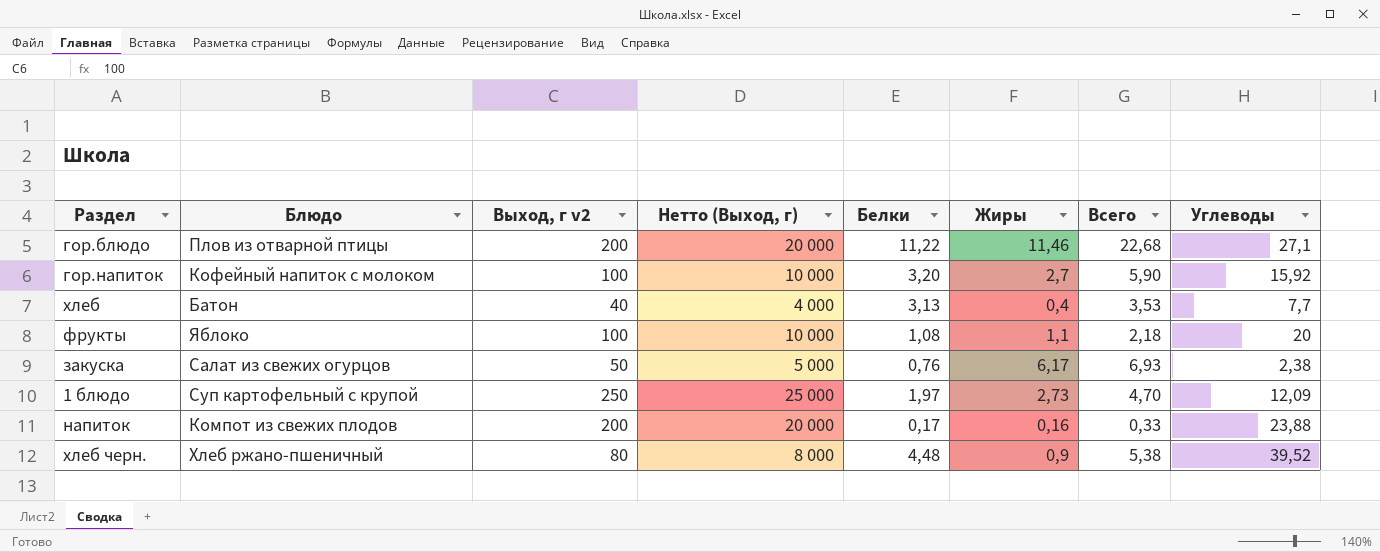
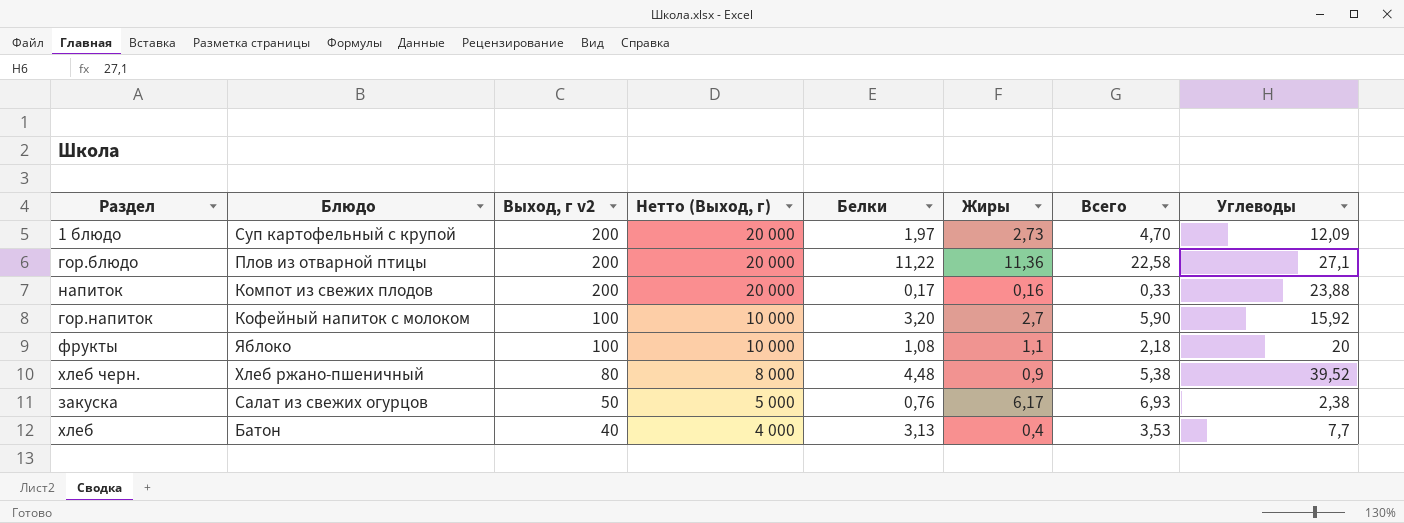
row order: none -> Выход, г v2 descending
1 блюдо | Выход, г v2: 250 -> 200
1 блюдо | Нетто (Выход, г): 25 000 -> 20 000
гор.блюдо | Жиры: 11,46 -> 11,36
гор.блюдо | Всего: 22,68 -> 22,58

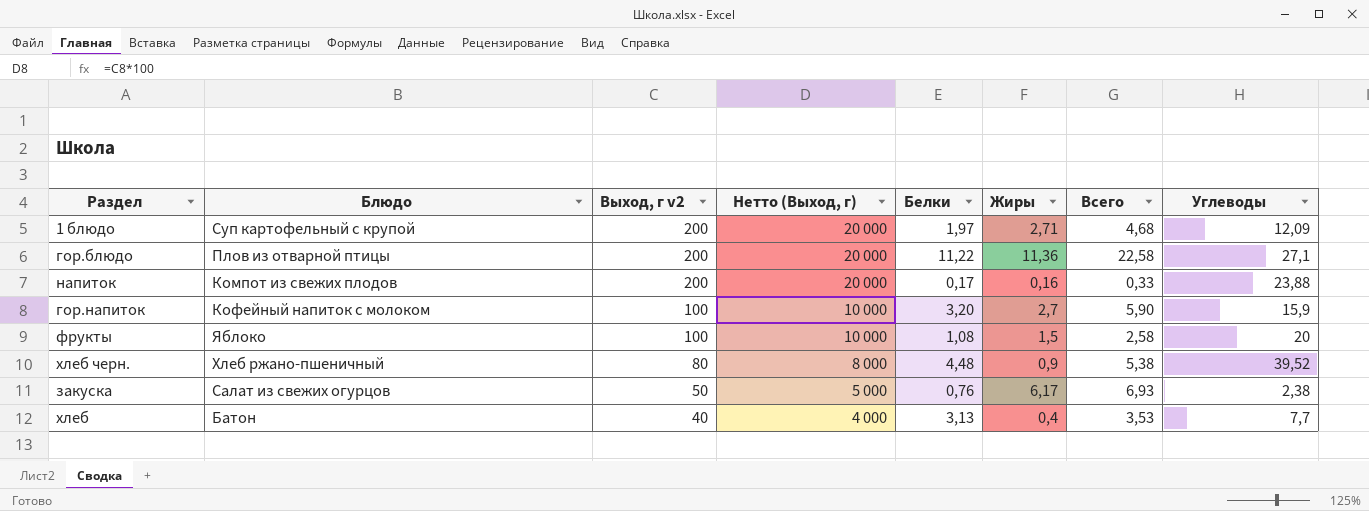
1 блюдо | Жиры: 2,73 -> 2,71
1 блюдо | Всего: 4,70 -> 4,68
гор.напиток | Углеводы: 15,92 -> 15,9
фрукты | Жиры: 1,1 -> 1,5
фрукты | Всего: 2,18 -> 2,58

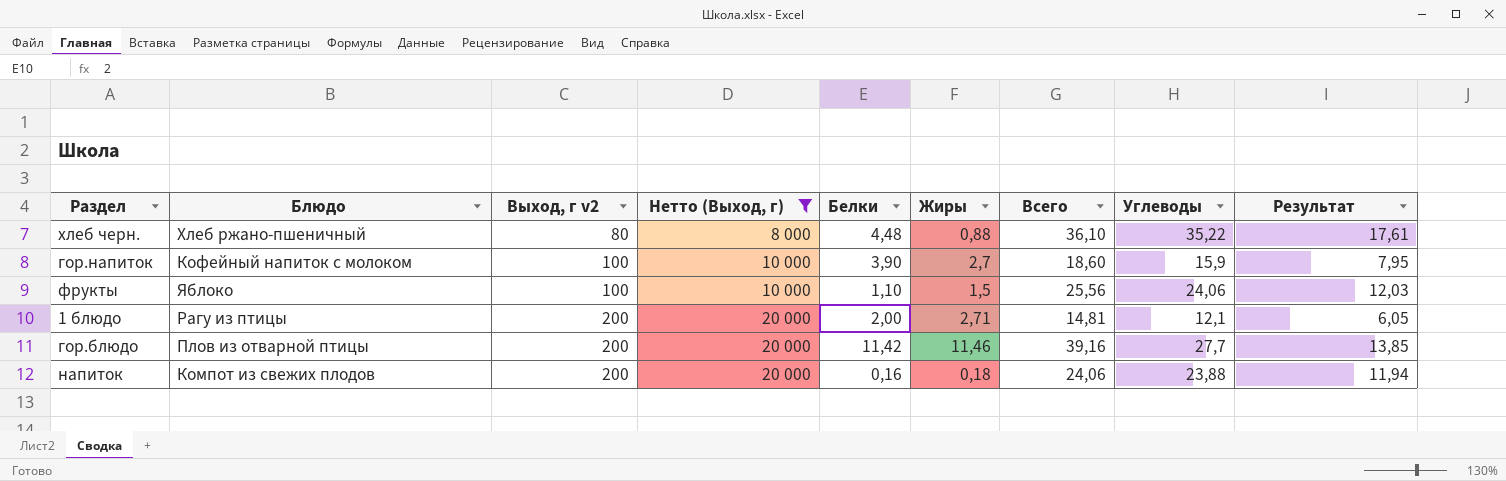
filter: none -> Нетто (Выход, г) >= 8 000
row order: Выход, г v2 descending -> Выход, г v2 ascending
column Всего | formula: [Белки] + [Жиры] -> [Жиры] + [Углеводы]
column Результат | formula: none -> [Углеводы] * 0,5
хлеб черн. | Жиры: 0,9 -> 0,88
хлеб черн. | Углеводы: 39,52 -> 35,22
гор.напиток | Белки: 3,20 -> 3,90
фрукты | Белки: 1,08 -> 1,10
фрукты | Углеводы: 20 -> 24,06
1 блюдо | Блюдо: Суп картофельный с крупой -> Рагу из птицы
1 блюдо | Белки: 1,97 -> 2,00
1 блюдо | Углеводы: 12,09 -> 12,1
гор.блюдо | Белки: 11,22 -> 11,42
гор.блюдо | Жиры: 11,36 -> 11,46
гор.блюдо | Углеводы: 27,1 -> 27,7
напиток | Белки: 0,17 -> 0,16
напиток | Жиры: 0,16 -> 0,18

